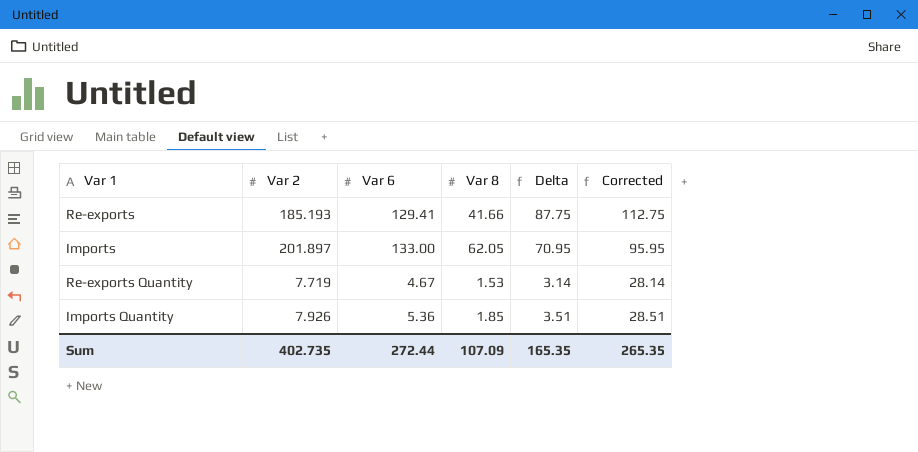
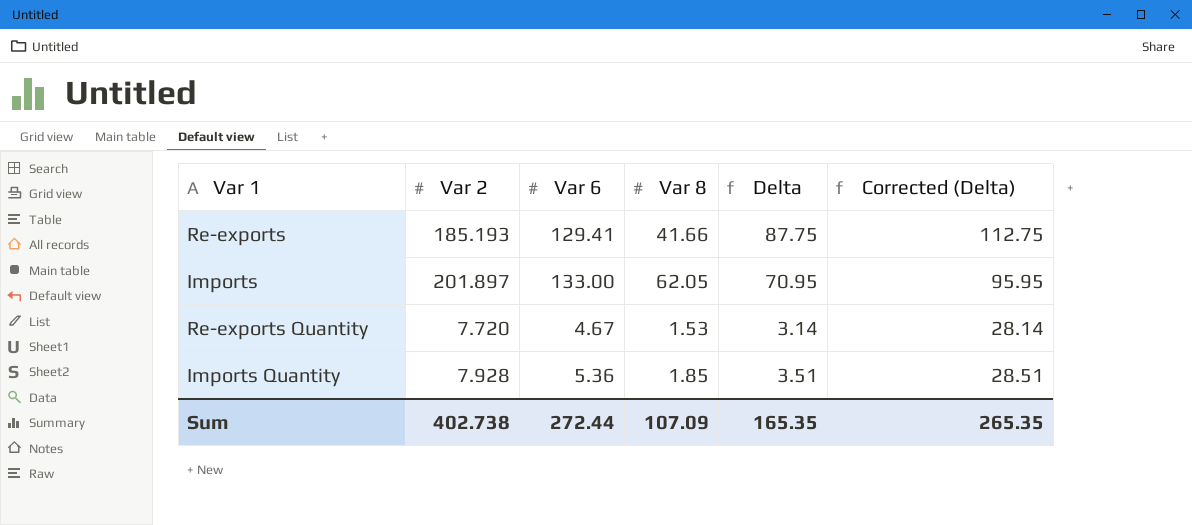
column name: Corrected -> Corrected (Delta)
Re-exports Quantity | Var 2: 7.719 -> 7.720
Imports Quantity | Var 2: 7.926 -> 7.928
Sum | Var 2: 402.735 -> 402.738

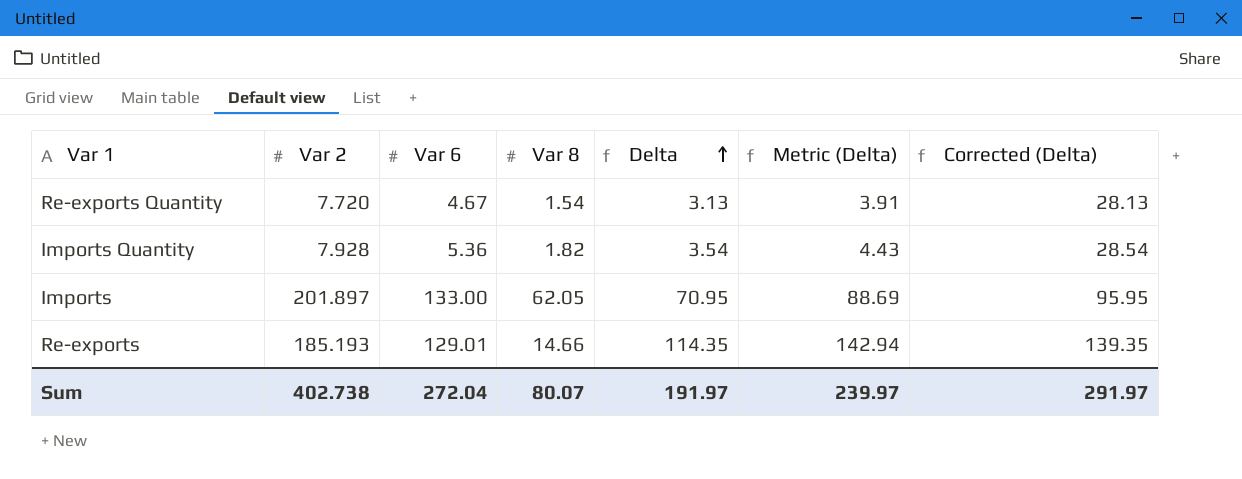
row order: none -> Delta ascending
column Metric (Delta) | formula: none -> [Delta] * 1.25
Re-exports Quantity | Var 8: 1.53 -> 1.54
Re-exports Quantity | Delta: 3.14 -> 3.13
Re-exports Quantity | Corrected (Delta): 28.14 -> 28.13
Imports Quantity | Var 8: 1.85 -> 1.82
Imports Quantity | Delta: 3.51 -> 3.54
Imports Quantity | Corrected (Delta): 28.51 -> 28.54
Re-exports | Var 6: 129.41 -> 129.01
Re-exports | Var 8: 41.66 -> 14.66
Re-exports | Delta: 87.75 -> 114.35
Re-exports | Corrected (Delta): 112.75 -> 139.35
Sum | Var 6: 272.44 -> 272.04
Sum | Var 8: 107.09 -> 80.07
Sum | Delta: 165.35 -> 191.97
Sum | Corrected (Delta): 265.35 -> 291.97

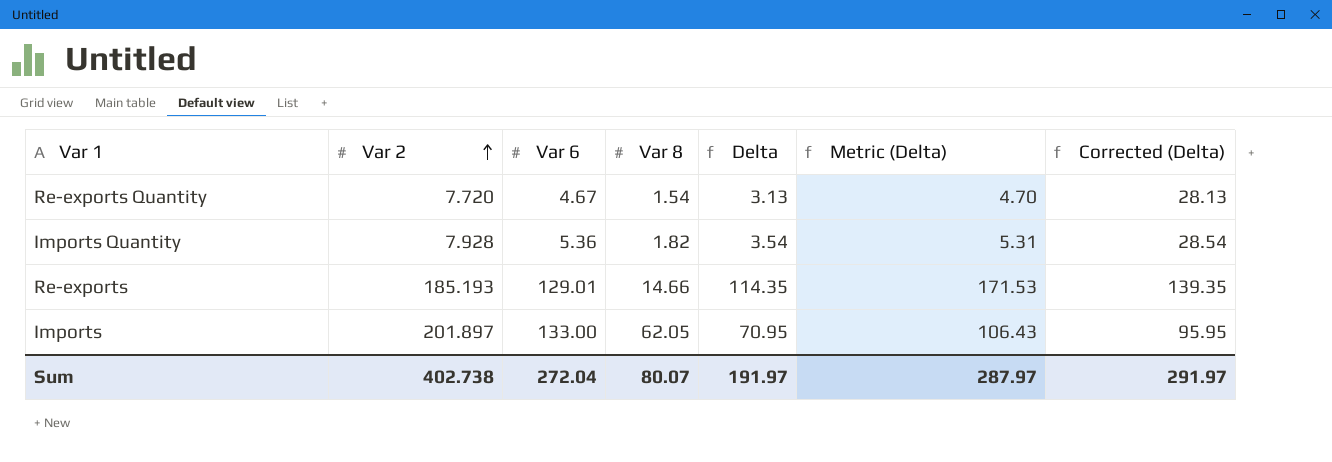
row order: Delta ascending -> Var 2 ascending
column Metric (Delta) | formula: [Delta] * 1.25 -> [Delta] * 1.5
Sum | Metric (Delta): 239.97 -> 287.97

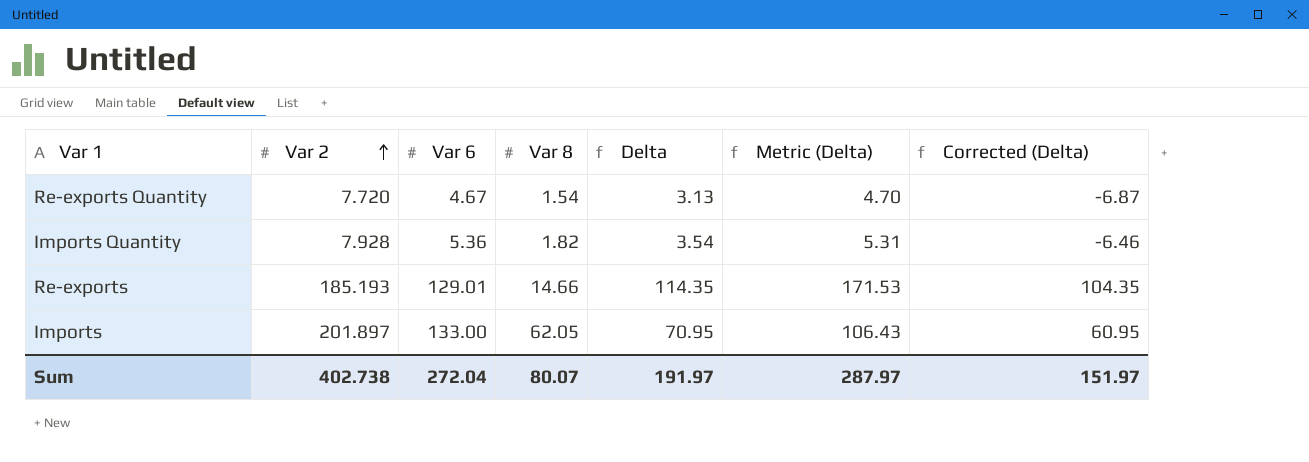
column Corrected (Delta) | formula: [Delta] + 25 -> [Delta] - 10
Sum | Corrected (Delta): 291.97 -> 151.97

